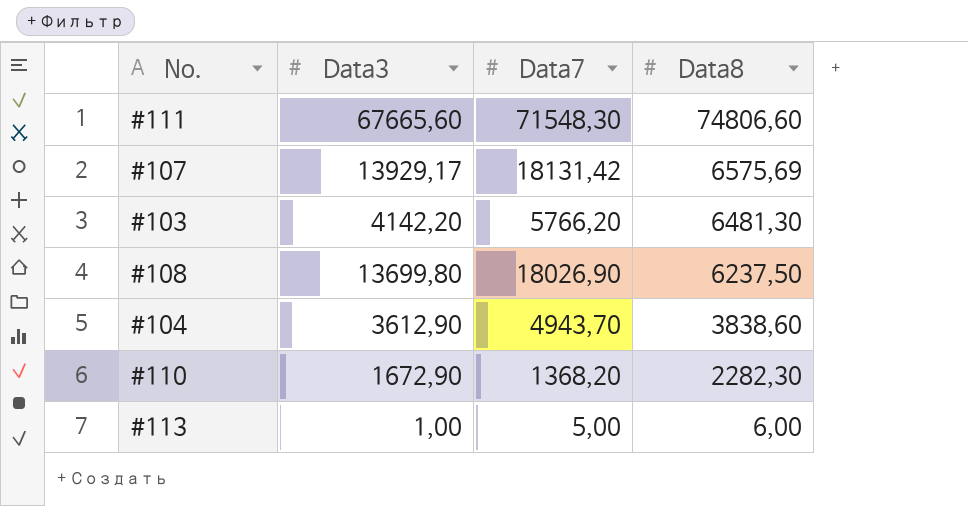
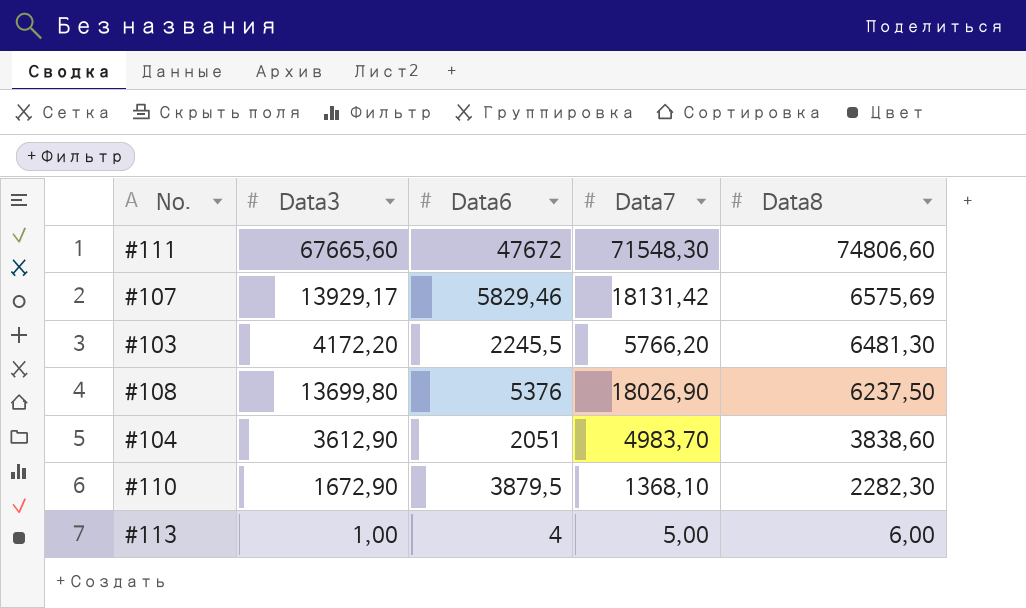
column Data6 | position: none -> 3
#103 | Data3: 4142,20 -> 4172,20
#104 | Data7: 4943,70 -> 4983,70
#110 | Data7: 1368,20 -> 1368,10

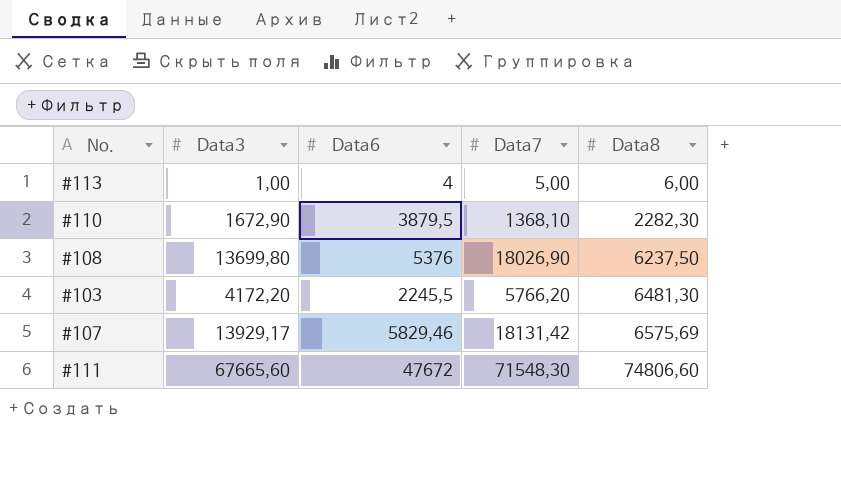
row order: Data8 descending -> Data8 ascending
row #104: 3612,90 | 2051 | 4983,70 | 3838,60 -> none

